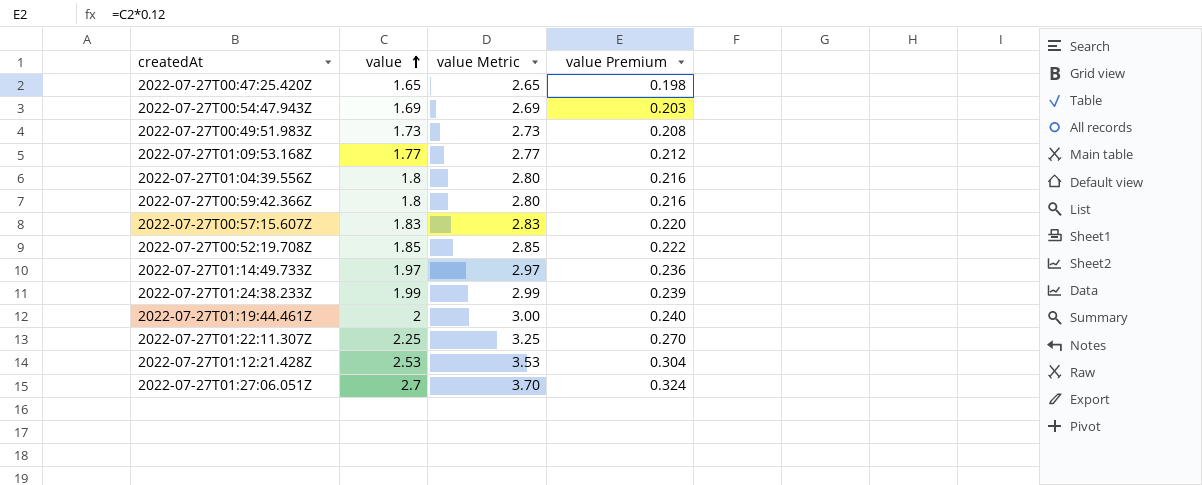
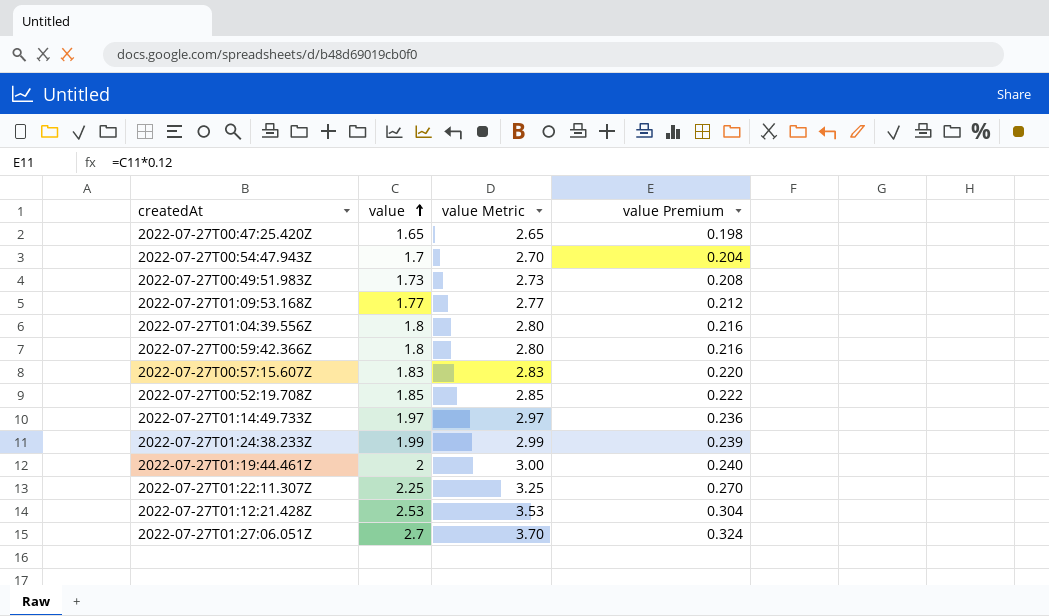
2022-07-27T00:54:47.943Z | value: 1.69 -> 1.7
2022-07-27T00:54:47.943Z | value Metric: 2.69 -> 2.70
2022-07-27T00:54:47.943Z | value Premium: 0.203 -> 0.204

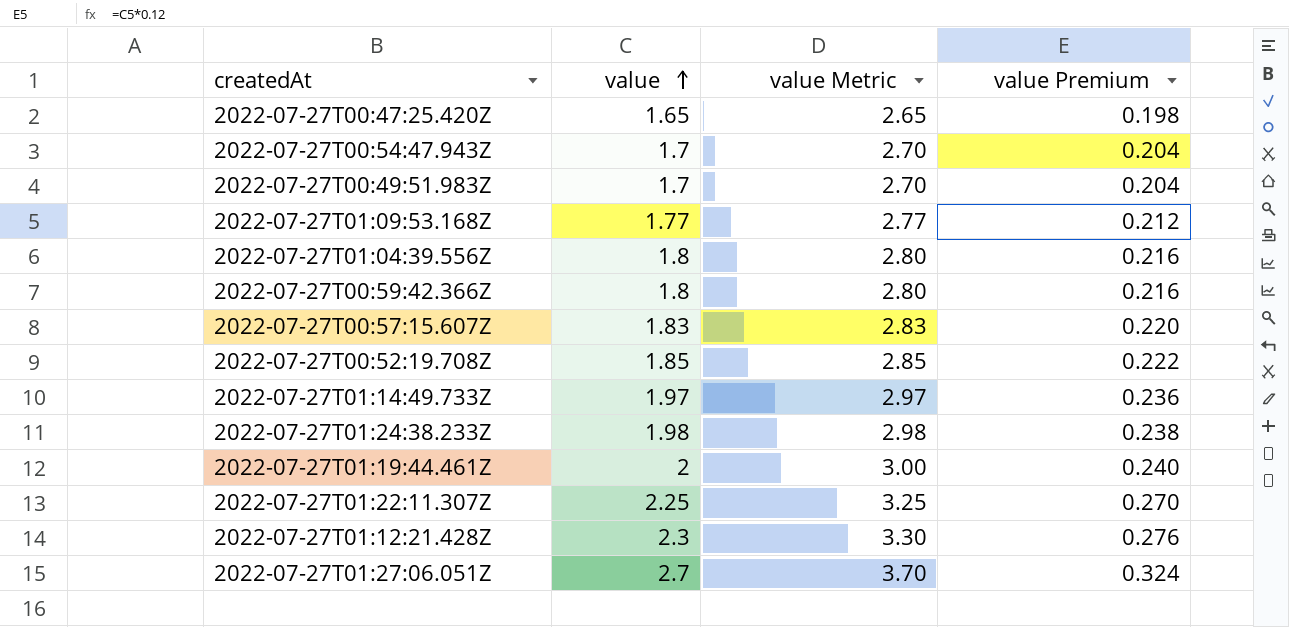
2022-07-27T00:49:51.983Z | value: 1.73 -> 1.7
2022-07-27T00:49:51.983Z | value Metric: 2.73 -> 2.70
2022-07-27T00:49:51.983Z | value Premium: 0.208 -> 0.204
2022-07-27T01:24:38.233Z | value: 1.99 -> 1.98
2022-07-27T01:24:38.233Z | value Metric: 2.99 -> 2.98
2022-07-27T01:24:38.233Z | value Premium: 0.239 -> 0.238
2022-07-27T01:12:21.428Z | value: 2.53 -> 2.3
2022-07-27T01:12:21.428Z | value Metric: 3.53 -> 3.30
2022-07-27T01:12:21.428Z | value Premium: 0.304 -> 0.276

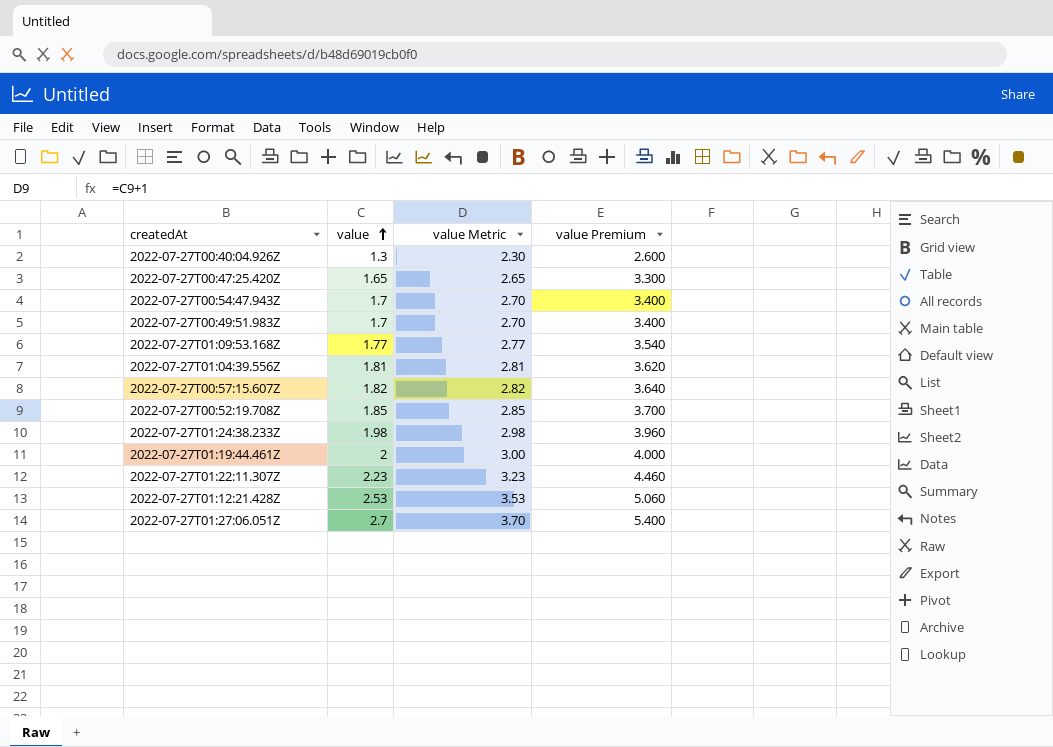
column value Premium | formula: [value] * 0.12 -> [value] * 2
row 2022-07-27T00:59:42.366Z: 1.8 | 2.80 | 0.216 -> none
row 2022-07-27T01:14:49.733Z: 1.97 | 2.97 | 0.236 -> none
row 2022-07-27T00:40:04.926Z: none -> 1.3 | 2.30 | 2.600
2022-07-27T01:04:39.556Z | value: 1.8 -> 1.81
2022-07-27T01:04:39.556Z | value Metric: 2.80 -> 2.81
2022-07-27T00:57:15.607Z | value: 1.83 -> 1.82
2022-07-27T00:57:15.607Z | value Metric: 2.83 -> 2.82
2022-07-27T01:22:11.307Z | value: 2.25 -> 2.23
2022-07-27T01:22:11.307Z | value Metric: 3.25 -> 3.23
2022-07-27T01:12:21.428Z | value: 2.3 -> 2.53
2022-07-27T01:12:21.428Z | value Metric: 3.30 -> 3.53

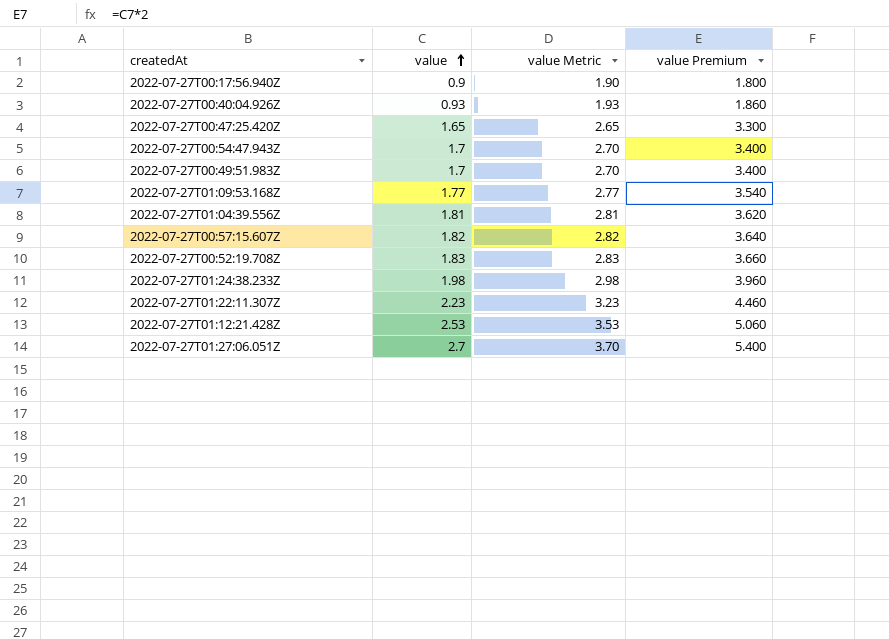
row 2022-07-27T01:19:44.461Z: 2 | 3.00 | 4.000 -> none
row 2022-07-27T00:17:56.940Z: none -> 0.9 | 1.90 | 1.800
2022-07-27T00:40:04.926Z | value: 1.3 -> 0.93
2022-07-27T00:40:04.926Z | value Metric: 2.30 -> 1.93
2022-07-27T00:40:04.926Z | value Premium: 2.600 -> 1.860
2022-07-27T00:52:19.708Z | value: 1.85 -> 1.83
2022-07-27T00:52:19.708Z | value Metric: 2.85 -> 2.83
2022-07-27T00:52:19.708Z | value Premium: 3.700 -> 3.660

